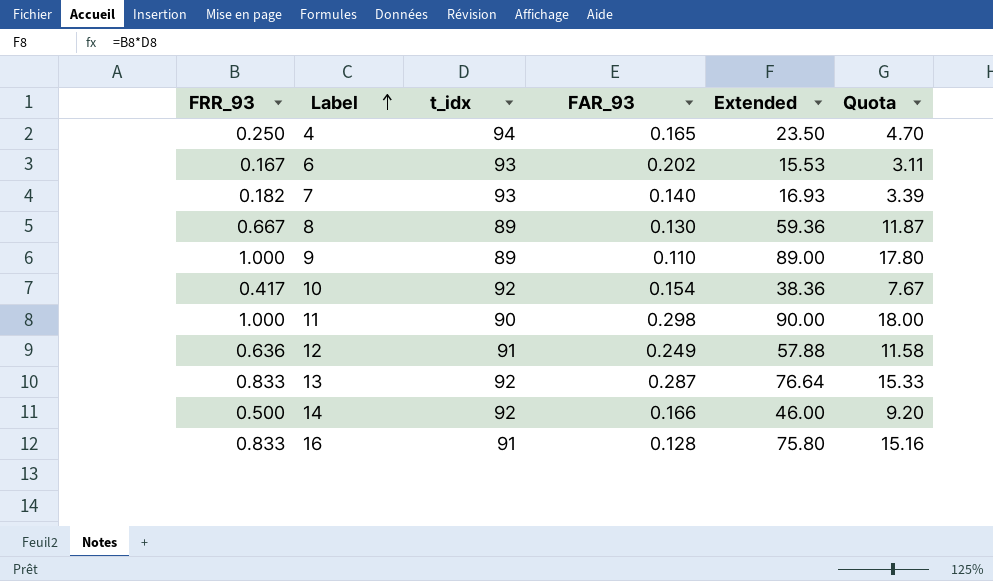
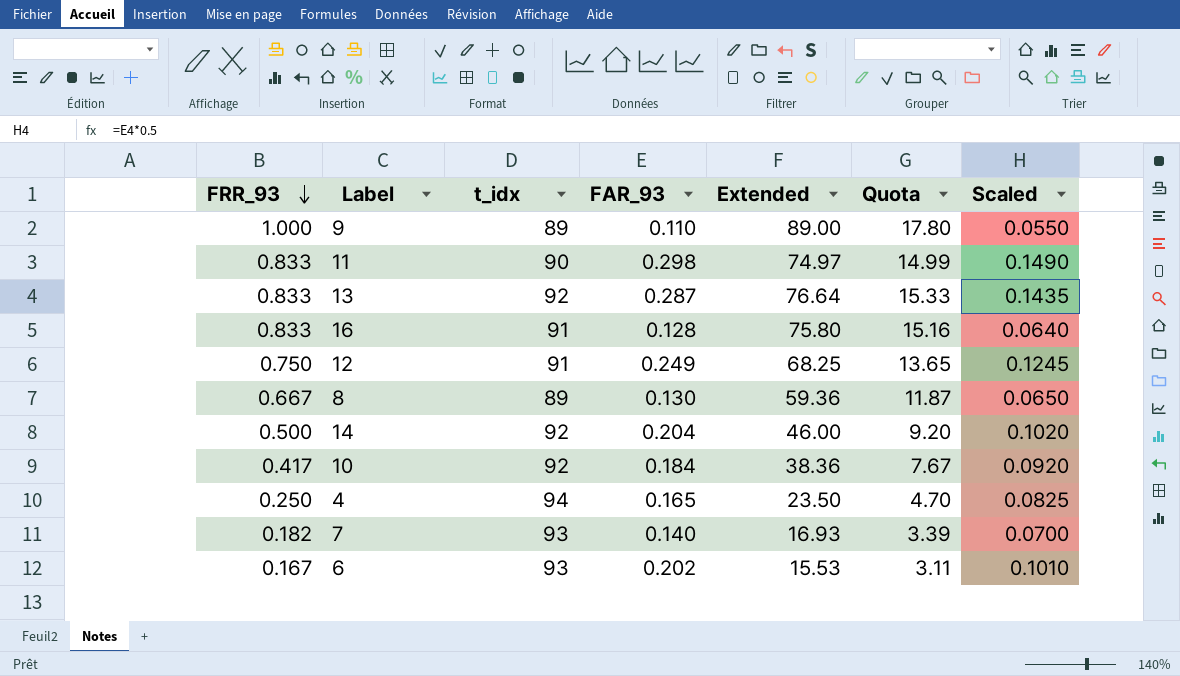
row order: Label ascending -> FRR_93 descending
column Scaled | formula: none -> [FAR_93] * 0.5
11 | FRR_93: 1.000 -> 0.833
11 | Extended: 90.00 -> 74.97
11 | Quota: 18.00 -> 14.99
12 | FRR_93: 0.636 -> 0.750
12 | Extended: 57.88 -> 68.25
12 | Quota: 11.58 -> 13.65
14 | FAR_93: 0.166 -> 0.204
10 | FAR_93: 0.154 -> 0.184

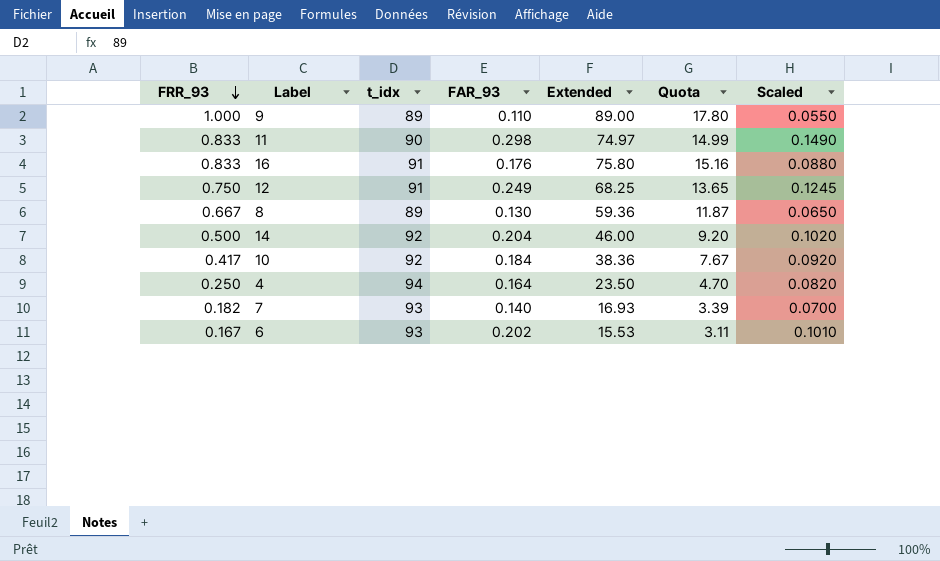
row 13: 0.833 | 92 | 0.287 | 76.64 | 15.33 | 0.1435 -> none
16 | FAR_93: 0.128 -> 0.176
16 | Scaled: 0.0640 -> 0.0880
4 | FAR_93: 0.165 -> 0.164
4 | Scaled: 0.0825 -> 0.0820

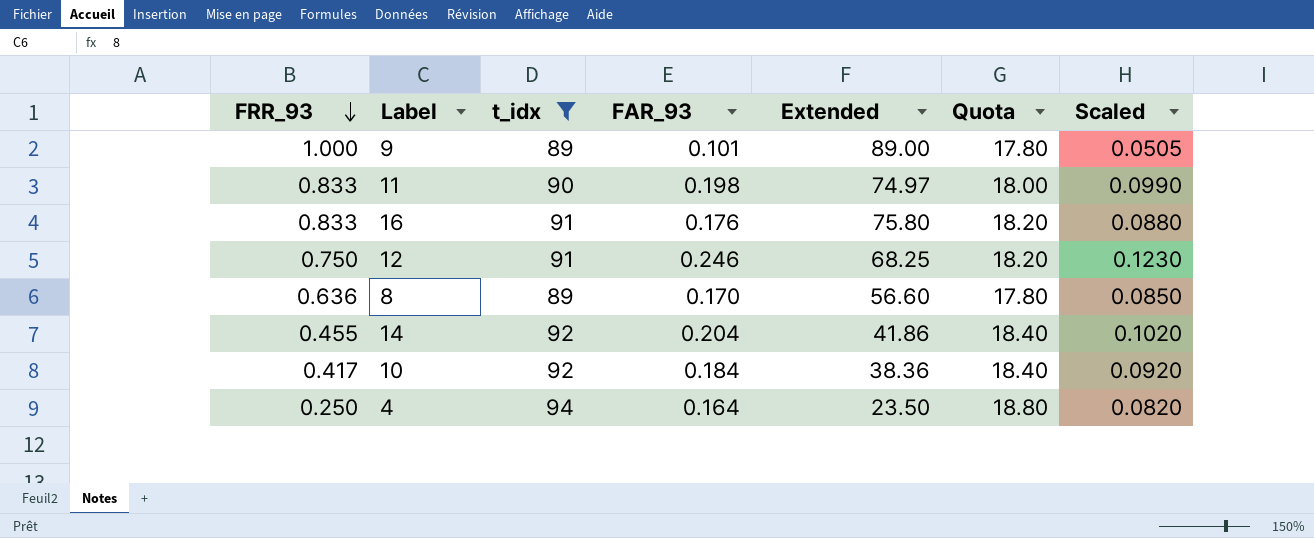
filter: none -> t_idx != 93
column Quota | formula: [Extended] * 0.2 -> [t_idx] * 0.2
9 | FAR_93: 0.110 -> 0.101
9 | Scaled: 0.0550 -> 0.0505
11 | FAR_93: 0.298 -> 0.198
11 | Scaled: 0.1490 -> 0.0990
12 | FAR_93: 0.249 -> 0.246
12 | Scaled: 0.1245 -> 0.1230
8 | FRR_93: 0.667 -> 0.636
8 | FAR_93: 0.130 -> 0.170
8 | Extended: 59.36 -> 56.60
8 | Scaled: 0.0650 -> 0.0850
14 | FRR_93: 0.500 -> 0.455
14 | Extended: 46.00 -> 41.86

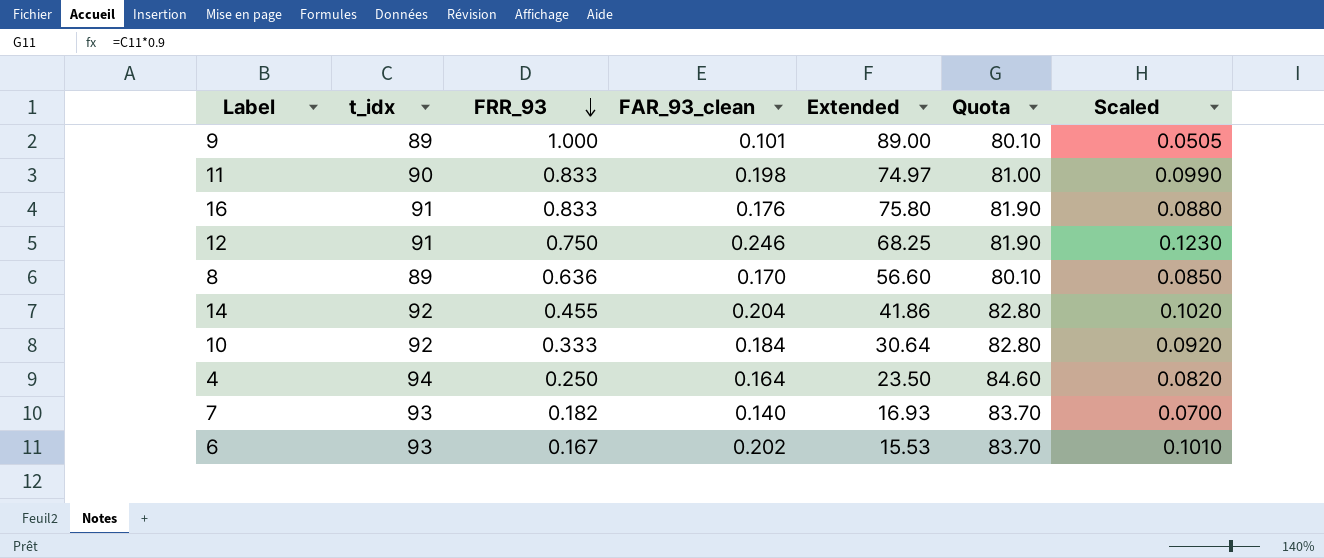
filter: t_idx != 93 -> none
column FRR_93 | position: 1 -> 3
column name: FAR_93 -> FAR_93_clean
column Quota | formula: [t_idx] * 0.2 -> [t_idx] * 0.9
10 | FRR_93: 0.417 -> 0.333
10 | Extended: 38.36 -> 30.64

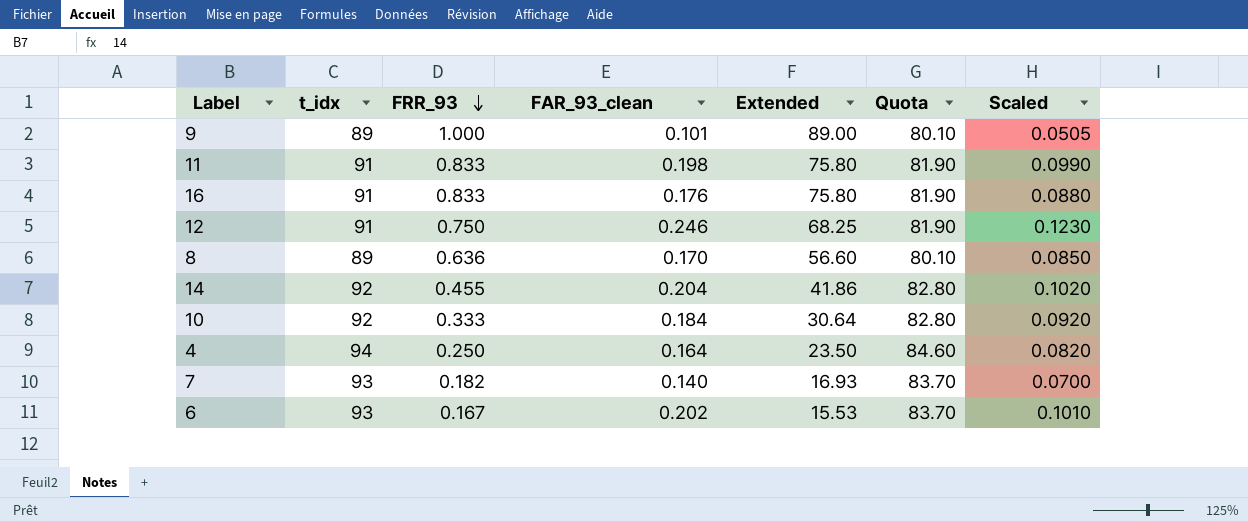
11 | t_idx: 90 -> 91
11 | Extended: 74.97 -> 75.80
11 | Quota: 81.00 -> 81.90

